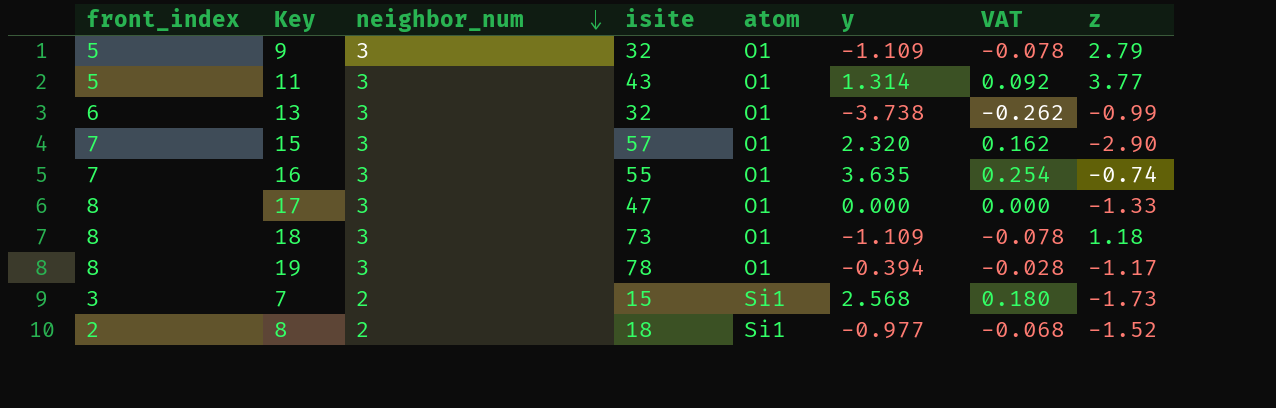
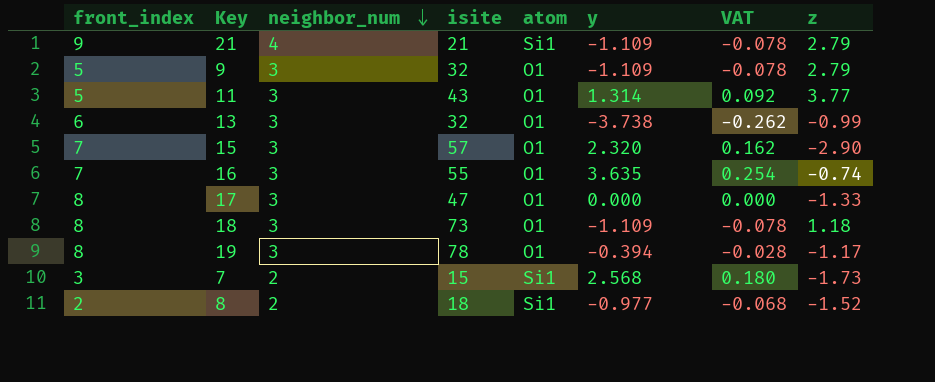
row 21: none -> 9 | 4 | 21 | Si1 | -1.109 | -0.078 | 2.79

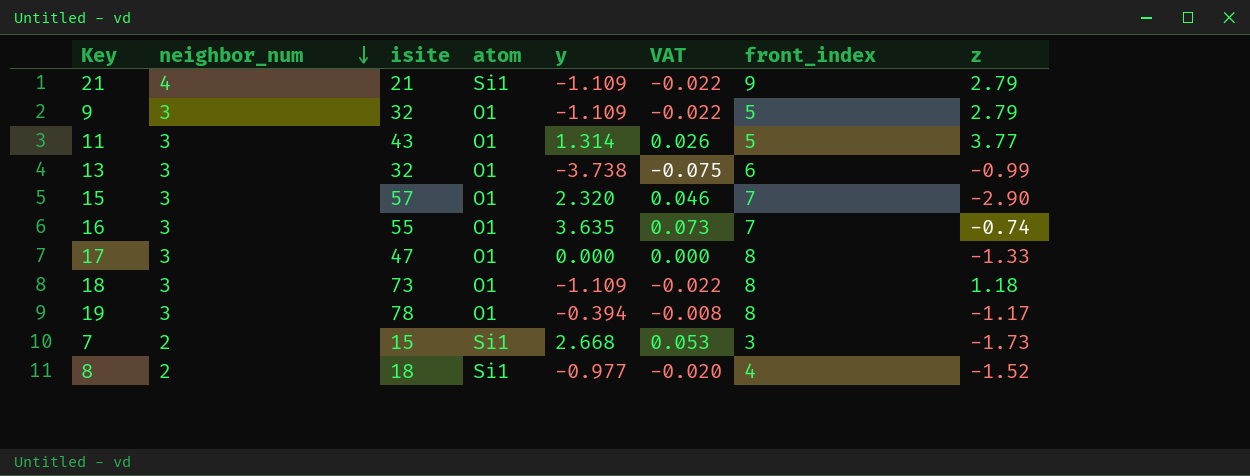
column VAT | formula: [y] * 0.07 -> [y] * 0.02
column front_index | position: 1 -> 7
7 | y: 2.568 -> 2.668
8 | front_index: 2 -> 4

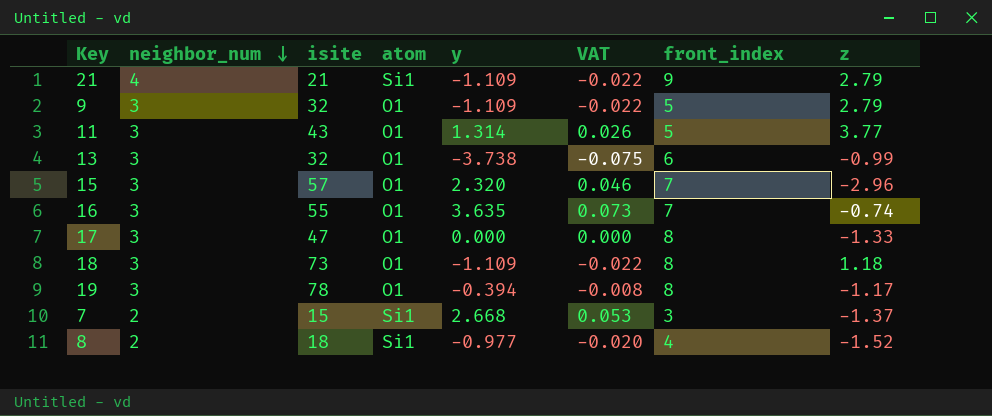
15 | z: -2.90 -> -2.96
7 | z: -1.73 -> -1.37

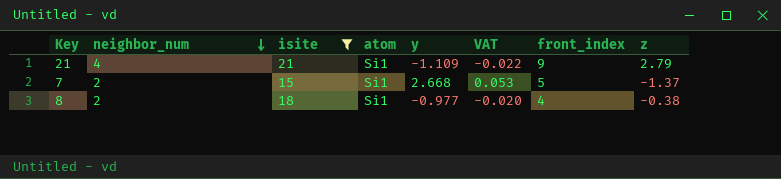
filter: none -> isite <= 21
7 | front_index: 3 -> 5
8 | z: -1.52 -> -0.38

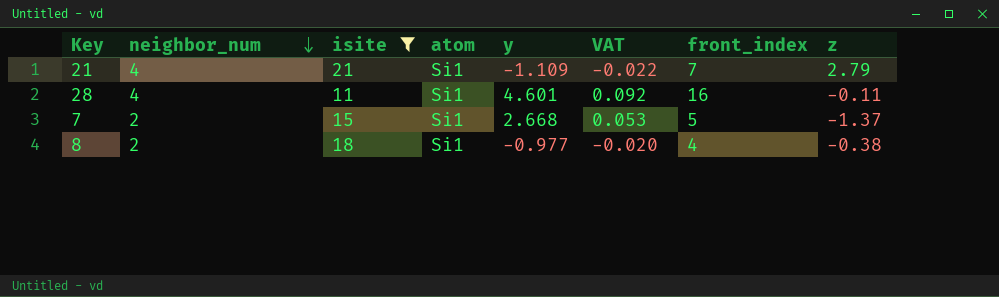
21 | front_index: 9 -> 7
row 28: none -> 4 | 11 | Si1 | 4.601 | 0.092 | 16 | -0.11

